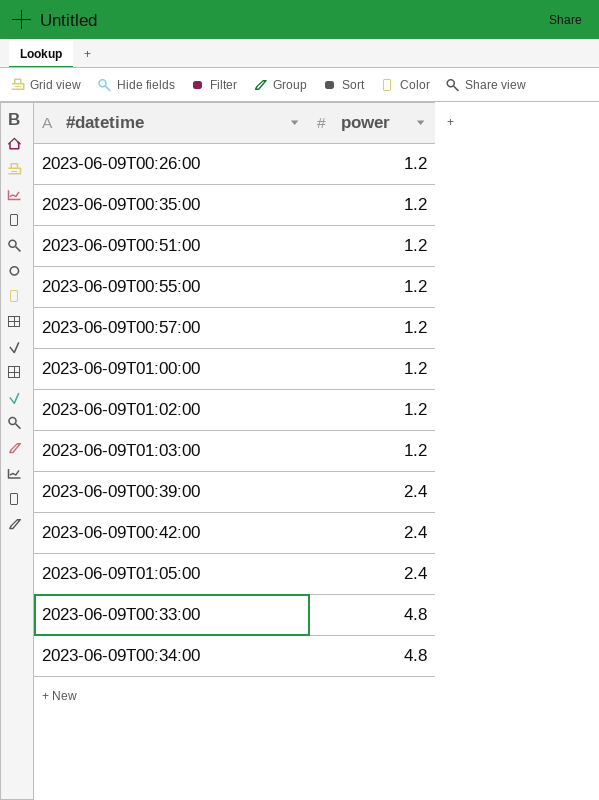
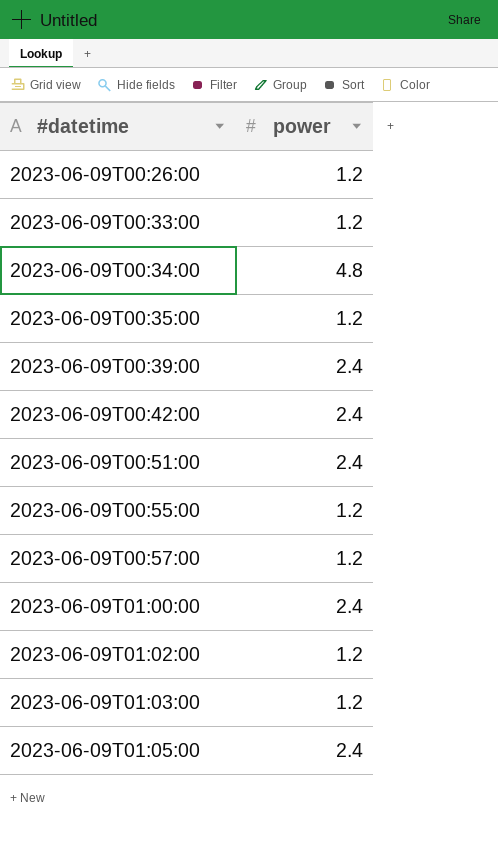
row order: power ascending -> #datetime ascending
2023-06-09T00:33:00 | power: 4.8 -> 1.2
2023-06-09T00:51:00 | power: 1.2 -> 2.4
2023-06-09T01:00:00 | power: 1.2 -> 2.4

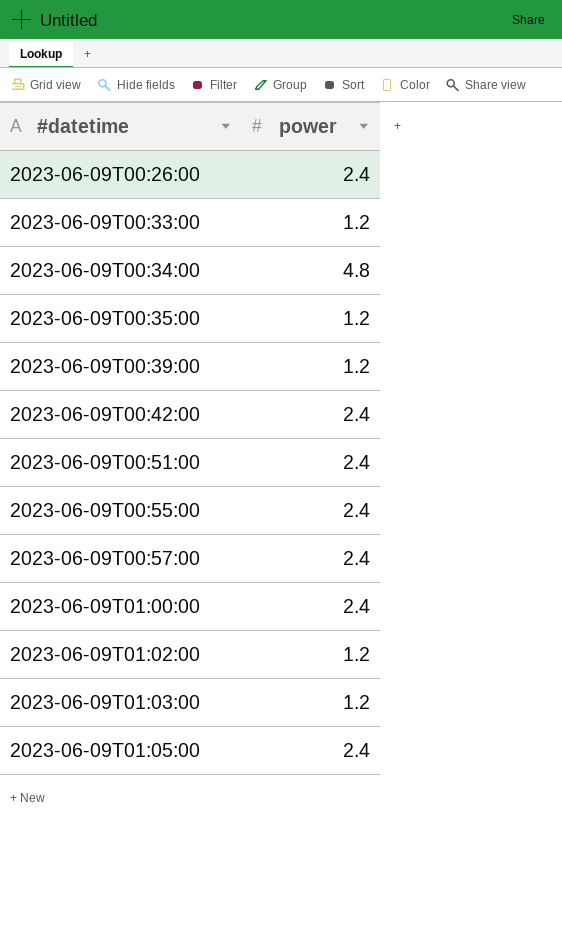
2023-06-09T00:26:00 | power: 1.2 -> 2.4
2023-06-09T00:39:00 | power: 2.4 -> 1.2
2023-06-09T00:55:00 | power: 1.2 -> 2.4
2023-06-09T00:57:00 | power: 1.2 -> 2.4

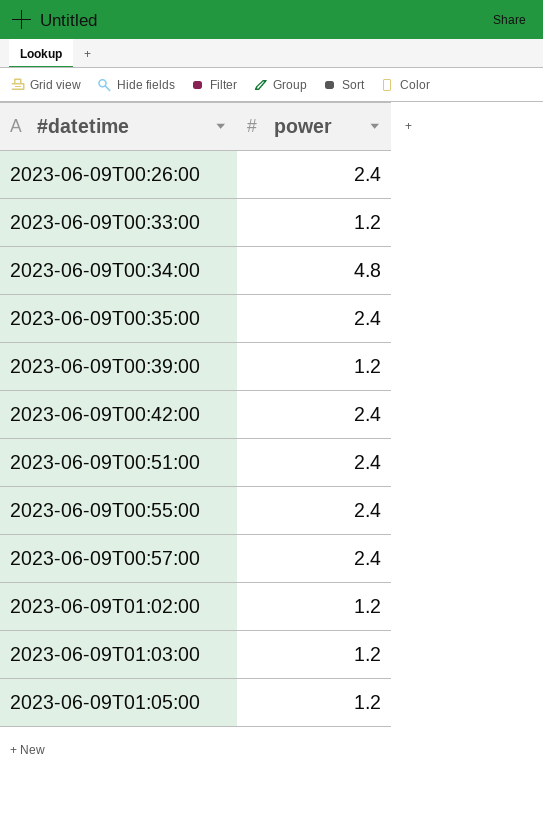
row 2023-06-09T01:00:00: 2.4 -> none
2023-06-09T00:35:00 | power: 1.2 -> 2.4
2023-06-09T01:05:00 | power: 2.4 -> 1.2

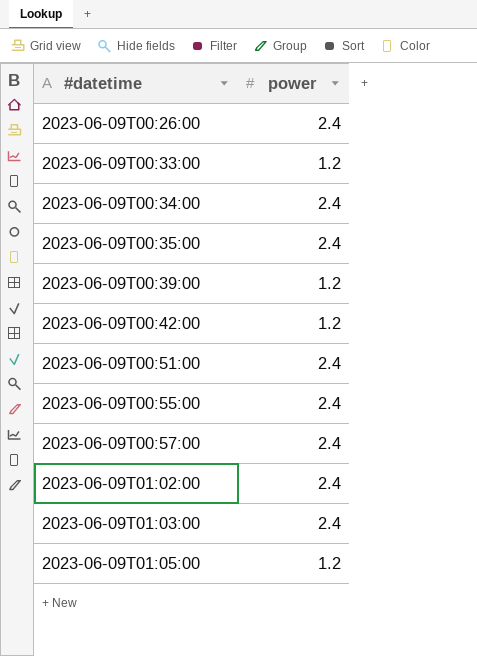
2023-06-09T00:34:00 | power: 4.8 -> 2.4
2023-06-09T00:42:00 | power: 2.4 -> 1.2
2023-06-09T01:02:00 | power: 1.2 -> 2.4
2023-06-09T01:03:00 | power: 1.2 -> 2.4

